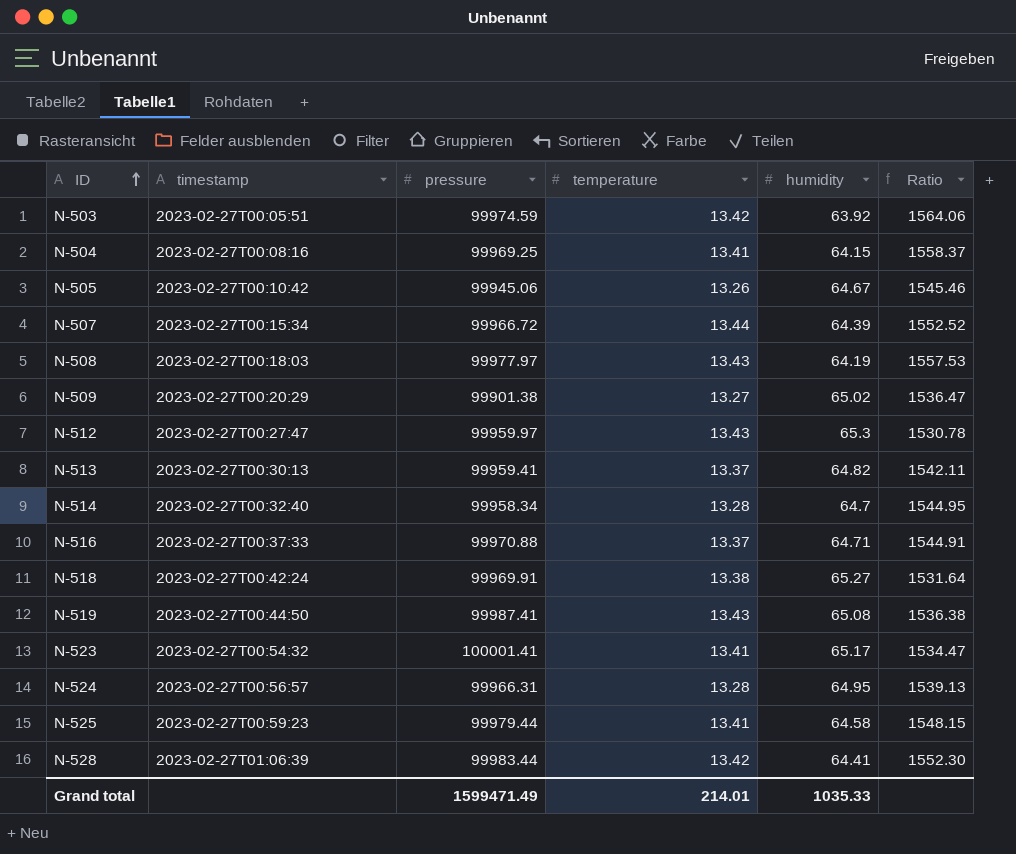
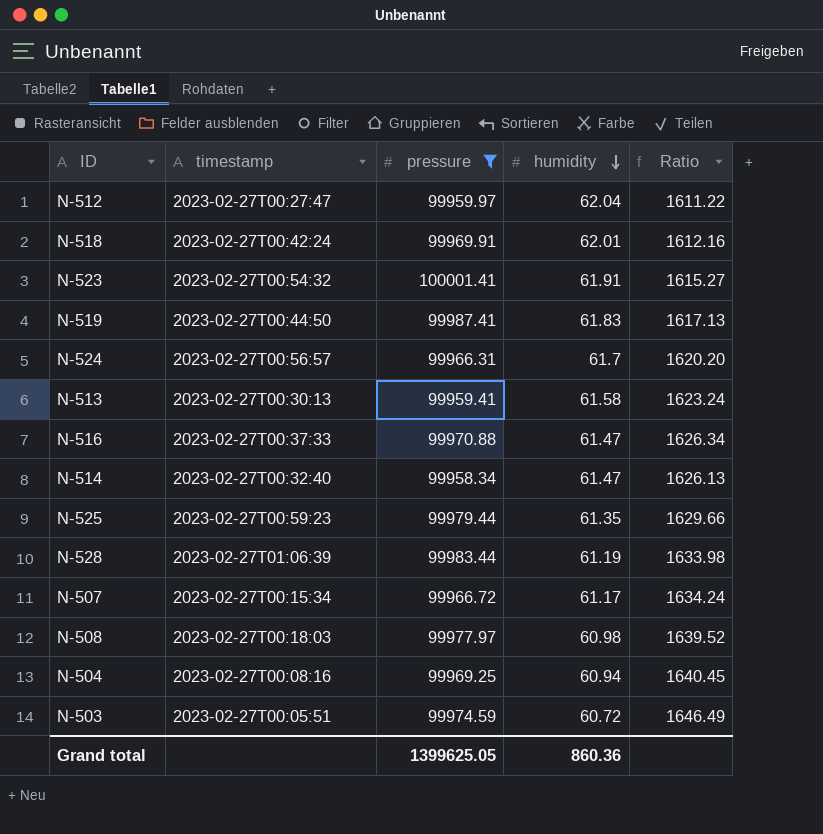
filter: none -> pressure >= 99958.34
row order: ID ascending -> humidity descending
column temperature | position: 4 -> none
N-512 | humidity: 65.3 -> 62.04
N-512 | Ratio: 1530.78 -> 1611.22
N-518 | humidity: 65.27 -> 62.01
N-518 | Ratio: 1531.64 -> 1612.16
N-523 | humidity: 65.17 -> 61.91
N-523 | Ratio: 1534.47 -> 1615.27
N-519 | humidity: 65.08 -> 61.83
N-519 | Ratio: 1536.38 -> 1617.13
N-524 | humidity: 64.95 -> 61.7
N-524 | Ratio: 1539.13 -> 1620.20
N-513 | humidity: 64.82 -> 61.58
N-513 | Ratio: 1542.11 -> 1623.24
N-516 | humidity: 64.71 -> 61.47
N-516 | Ratio: 1544.91 -> 1626.34
N-514 | humidity: 64.7 -> 61.47
N-514 | Ratio: 1544.95 -> 1626.13
N-525 | humidity: 64.58 -> 61.35
N-525 | Ratio: 1548.15 -> 1629.66
N-528 | humidity: 64.41 -> 61.19
N-528 | Ratio: 1552.30 -> 1633.98
N-507 | humidity: 64.39 -> 61.17
N-507 | Ratio: 1552.52 -> 1634.24
N-508 | humidity: 64.19 -> 60.98
N-508 | Ratio: 1557.53 -> 1639.52
N-504 | humidity: 64.15 -> 60.94
N-504 | Ratio: 1558.37 -> 1640.45
N-503 | humidity: 63.92 -> 60.72
N-503 | Ratio: 1564.06 -> 1646.49
Grand total | pressure: 1599471.49 -> 1399625.05
Grand total | humidity: 1035.33 -> 860.36

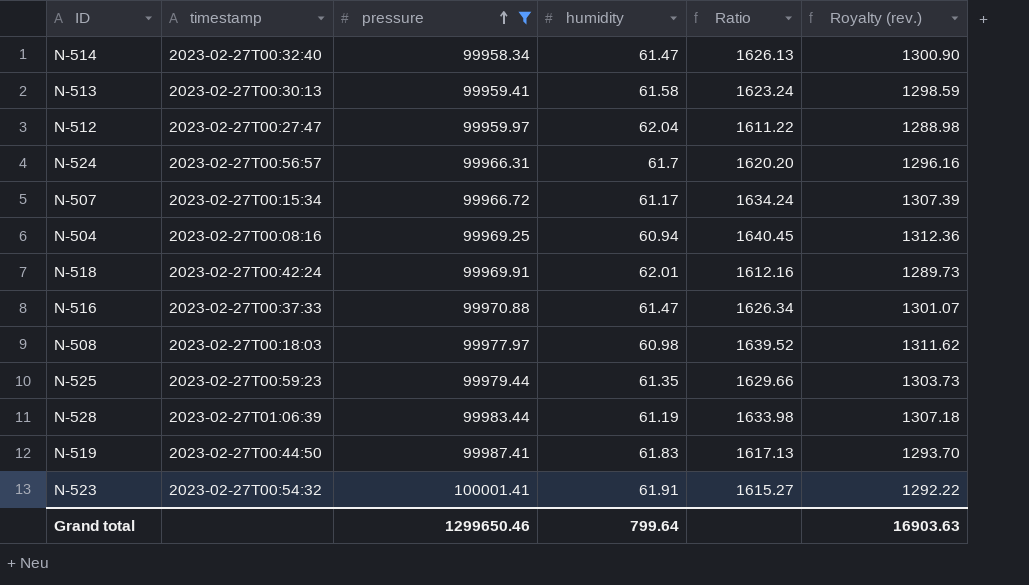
row order: humidity descending -> pressure ascending
column Royalty (rev.) | formula: none -> [Ratio] * 0.8
row N-503: 2023-02-27T00:05:51 | 99974.59 | 60.72 | 1646.49 -> none
Grand total | pressure: 1399625.05 -> 1299650.46
Grand total | humidity: 860.36 -> 799.64

